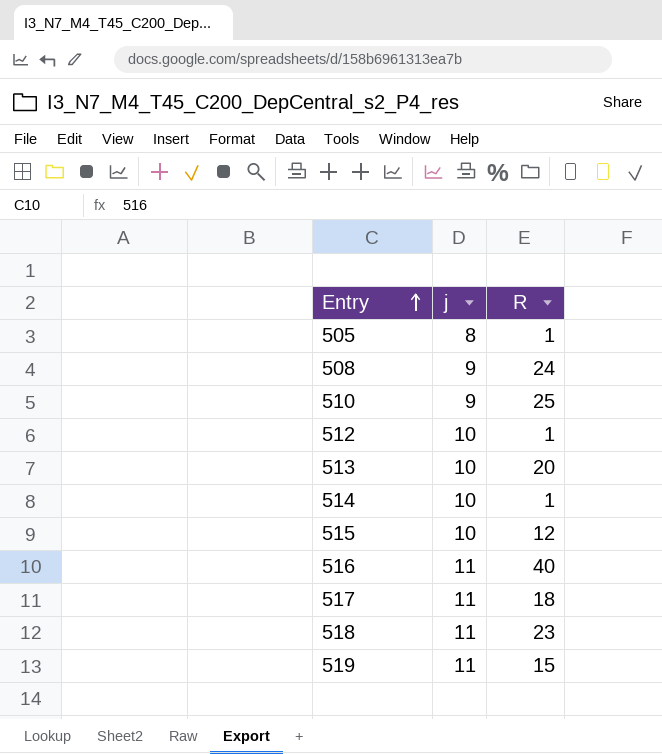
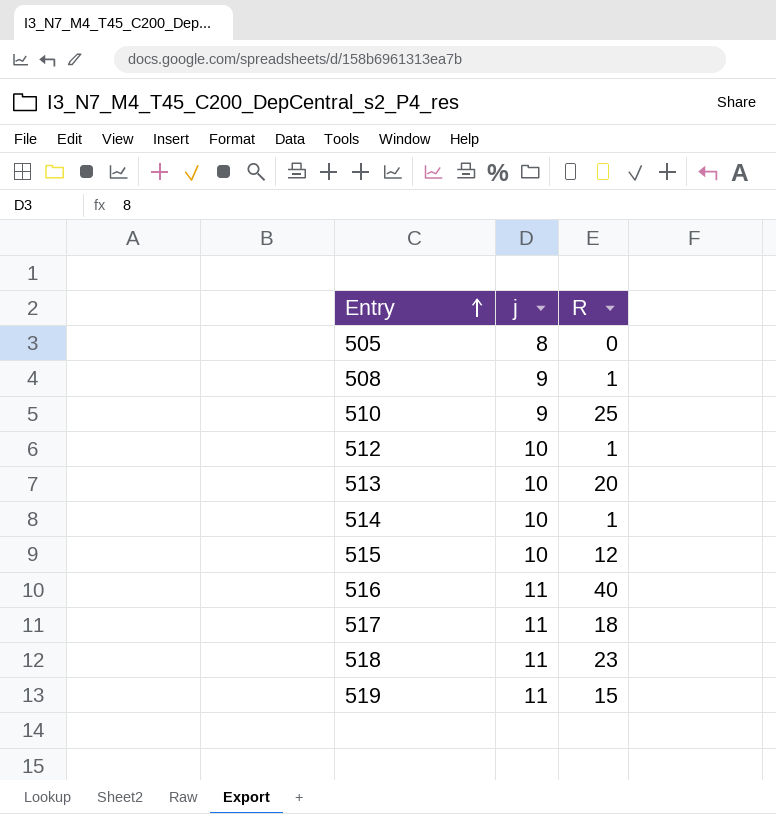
505 | R: 1 -> 0
508 | R: 24 -> 1

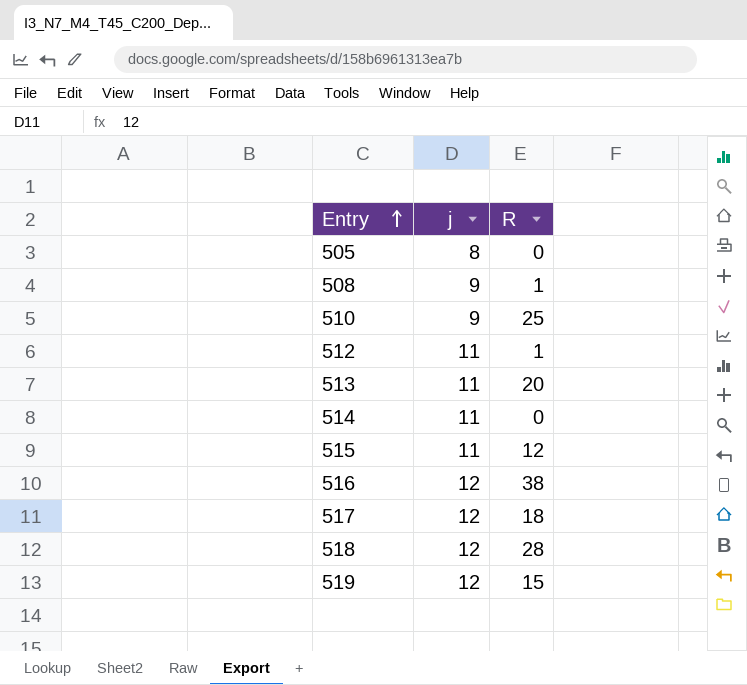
512 | j: 10 -> 11
513 | j: 10 -> 11
514 | j: 10 -> 11
514 | R: 1 -> 0
515 | j: 10 -> 11
516 | j: 11 -> 12
516 | R: 40 -> 38
517 | j: 11 -> 12
518 | j: 11 -> 12
518 | R: 23 -> 28
519 | j: 11 -> 12

